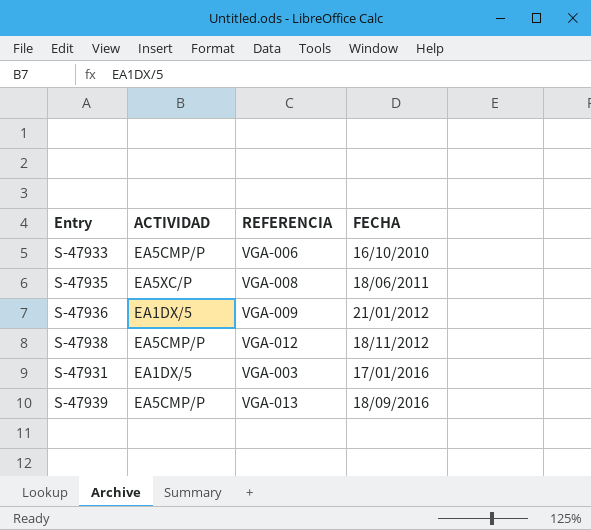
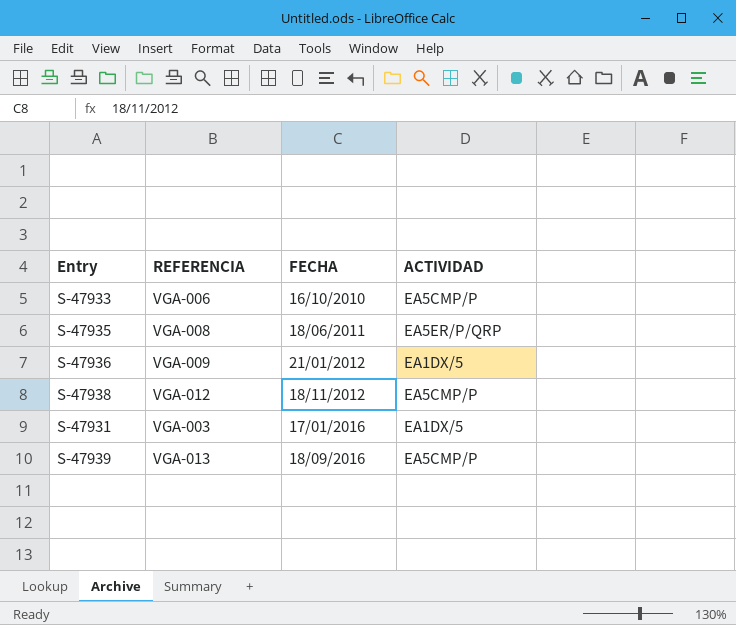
column ACTIVIDAD | position: 2 -> 4
S-47935 | ACTIVIDAD: EA5XC/P -> EA5ER/P/QRP

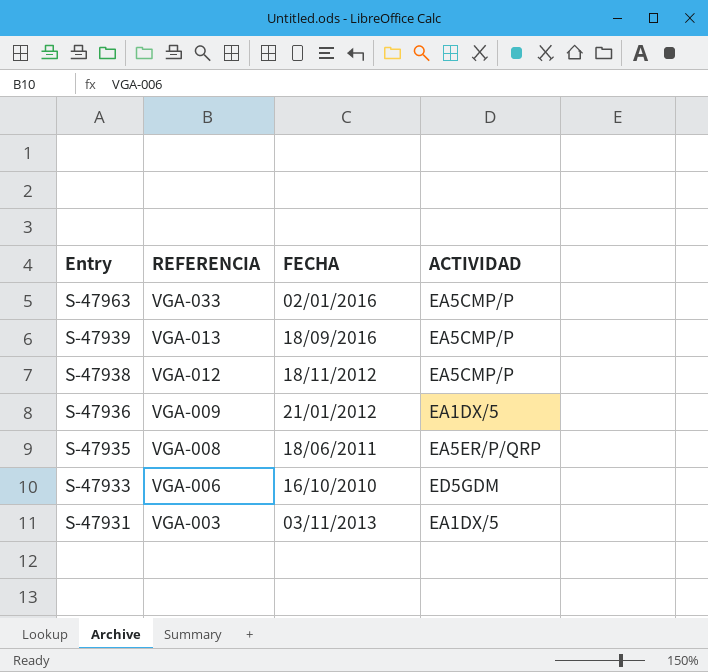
row order: FECHA ascending -> Entry descending
row S-47963: none -> VGA-033 | 02/01/2016 | EA5CMP/P
S-47933 | ACTIVIDAD: EA5CMP/P -> ED5GDM
S-47931 | FECHA: 17/01/2016 -> 03/11/2013

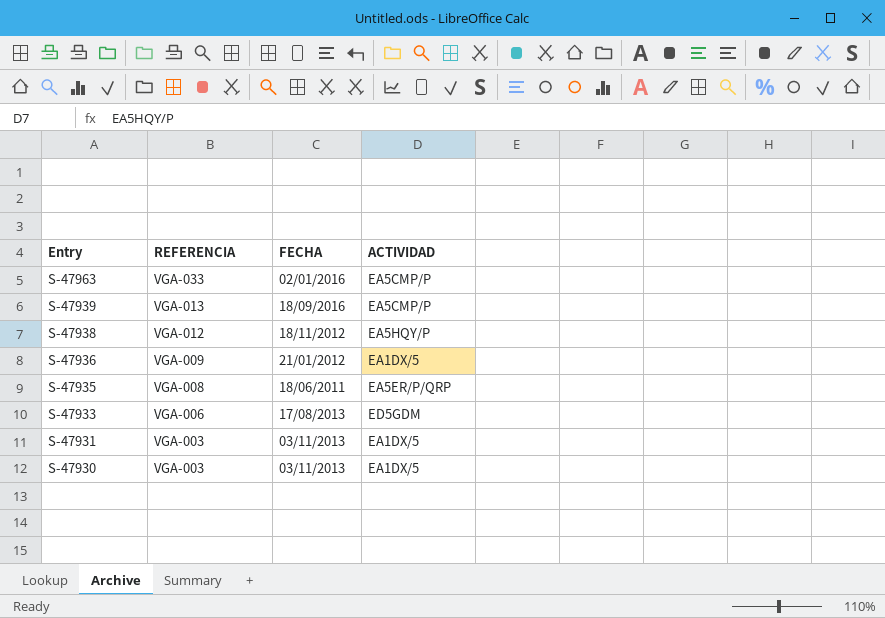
S-47938 | ACTIVIDAD: EA5CMP/P -> EA5HQY/P
S-47933 | FECHA: 16/10/2010 -> 17/08/2013
row S-47930: none -> VGA-003 | 03/11/2013 | EA1DX/5

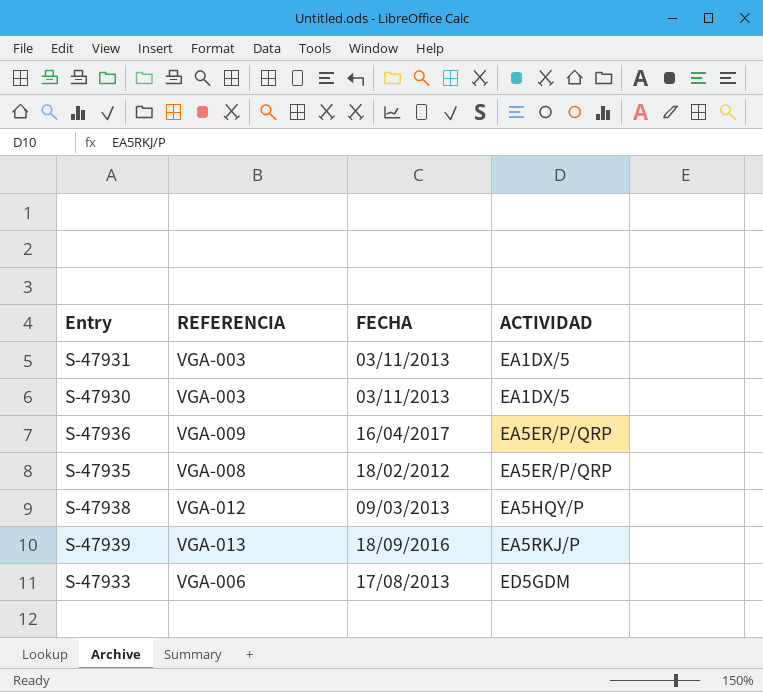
row order: Entry descending -> ACTIVIDAD ascending
row S-47963: VGA-033 | 02/01/2016 | EA5CMP/P -> none
S-47936 | FECHA: 21/01/2012 -> 16/04/2017
S-47936 | ACTIVIDAD: EA1DX/5 -> EA5ER/P/QRP
S-47935 | FECHA: 18/06/2011 -> 18/02/2012
S-47938 | FECHA: 18/11/2012 -> 09/03/2013
S-47939 | ACTIVIDAD: EA5CMP/P -> EA5RKJ/P

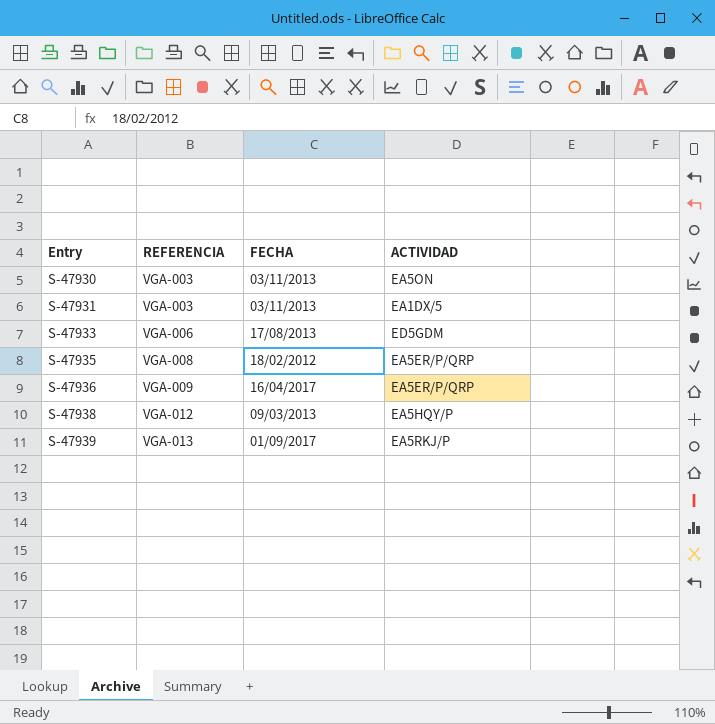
row order: ACTIVIDAD ascending -> Entry ascending
S-47930 | ACTIVIDAD: EA1DX/5 -> EA5ON
S-47939 | FECHA: 18/09/2016 -> 01/09/2017

